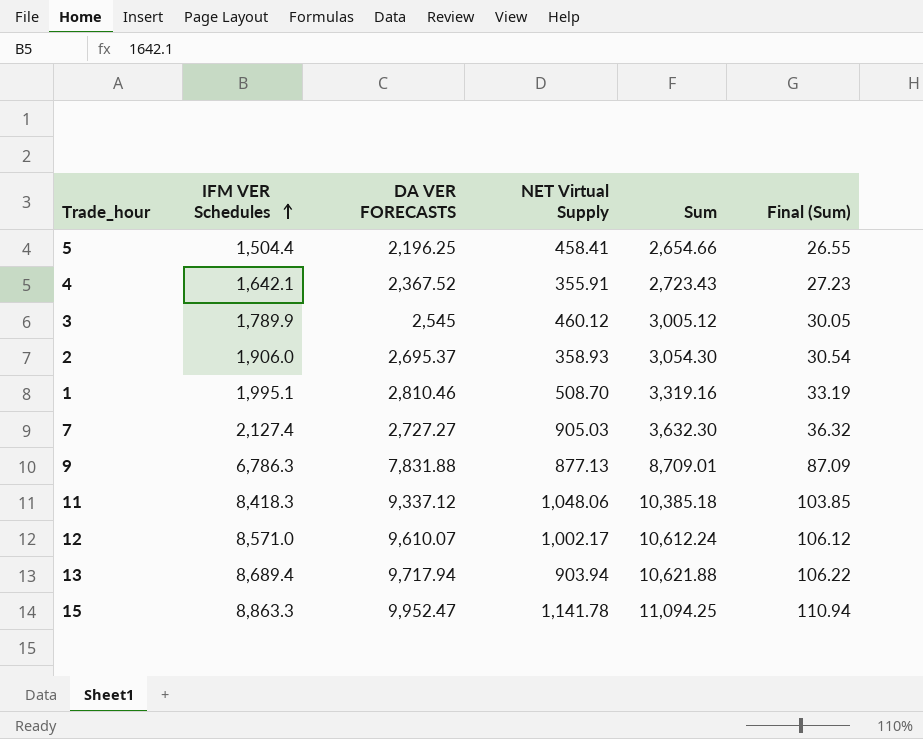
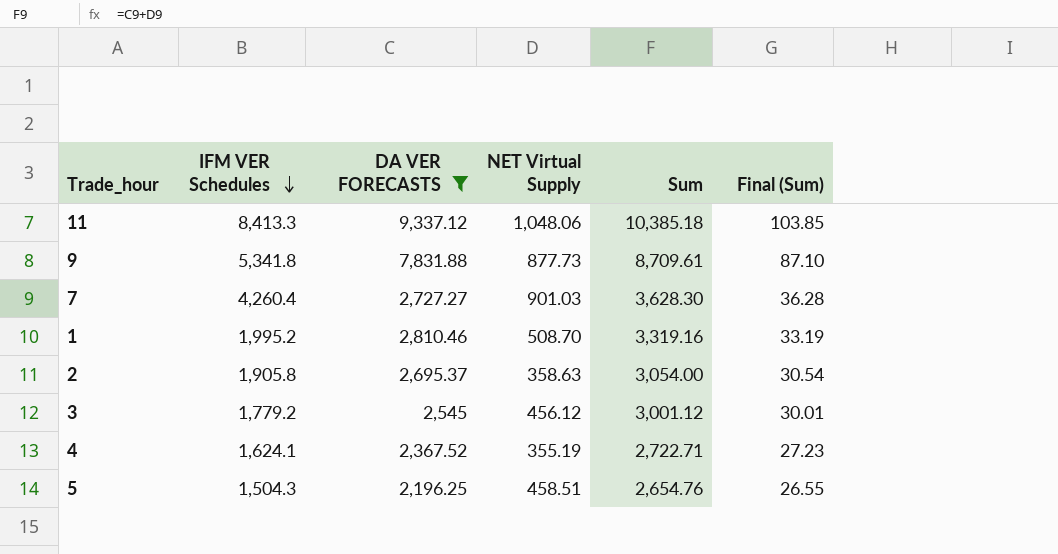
filter: none -> DA VER FORECASTS <= 9,337.12
row order: IFM VER Schedules ascending -> IFM VER Schedules descending
11 | IFM VER Schedules: 8,418.3 -> 8,413.3
9 | IFM VER Schedules: 6,786.3 -> 5,341.8
9 | NET Virtual Supply: 877.13 -> 877.73
9 | Sum: 8,709.01 -> 8,709.61
9 | Final (Sum): 87.09 -> 87.10
7 | IFM VER Schedules: 2,127.4 -> 4,260.4
7 | NET Virtual Supply: 905.03 -> 901.03
7 | Sum: 3,632.30 -> 3,628.30
7 | Final (Sum): 36.32 -> 36.28
1 | IFM VER Schedules: 1,995.1 -> 1,995.2
2 | IFM VER Schedules: 1,906.0 -> 1,905.8
2 | NET Virtual Supply: 358.93 -> 358.63
2 | Sum: 3,054.30 -> 3,054.00
3 | IFM VER Schedules: 1,789.9 -> 1,779.2
3 | NET Virtual Supply: 460.12 -> 456.12
3 | Sum: 3,005.12 -> 3,001.12
3 | Final (Sum): 30.05 -> 30.01
4 | IFM VER Schedules: 1,642.1 -> 1,624.1
4 | NET Virtual Supply: 355.91 -> 355.19
4 | Sum: 2,723.43 -> 2,722.71
5 | IFM VER Schedules: 1,504.4 -> 1,504.3
5 | NET Virtual Supply: 458.41 -> 458.51
5 | Sum: 2,654.66 -> 2,654.76

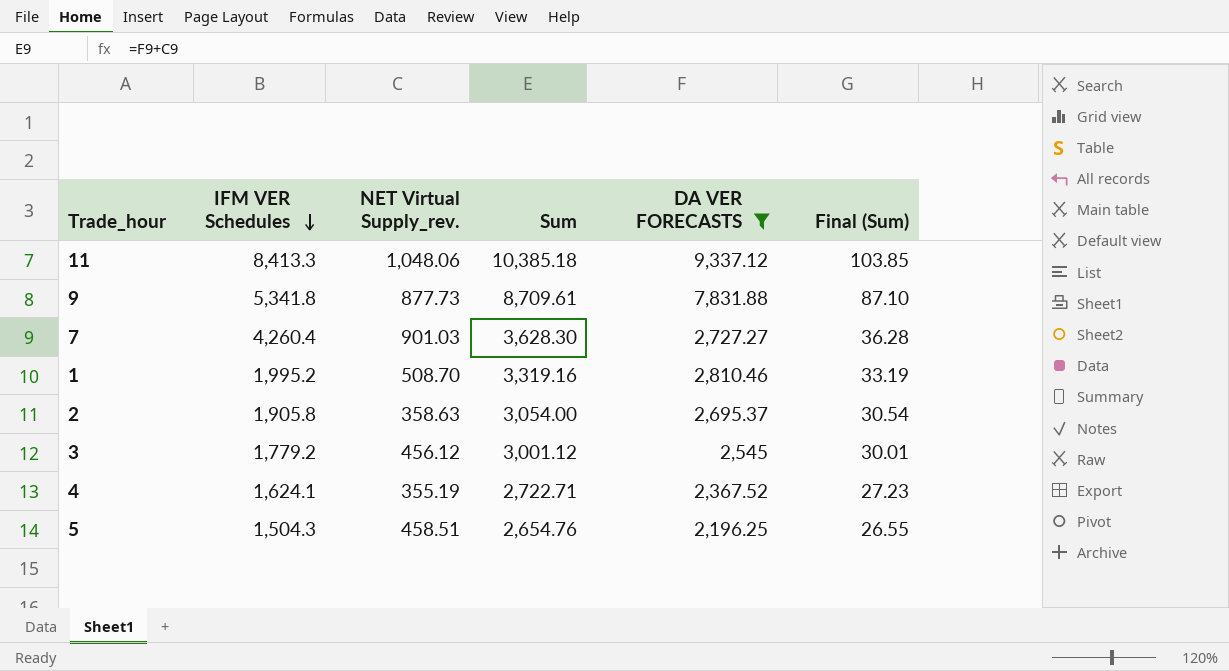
column name: NET Virtual Supply -> NET Virtual Supply_rev.
column DA VER FORECASTS | position: 3 -> 5

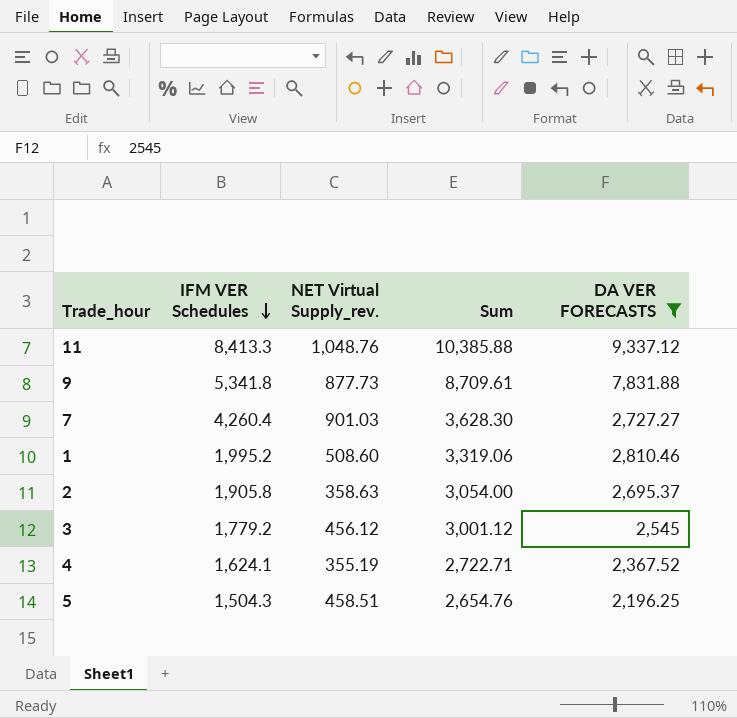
column Final (Sum) | formula: [Sum] * 0.01 -> none
11 | NET Virtual Supply_rev.: 1,048.06 -> 1,048.76
11 | Sum: 10,385.18 -> 10,385.88
1 | NET Virtual Supply_rev.: 508.70 -> 508.60
1 | Sum: 3,319.16 -> 3,319.06

